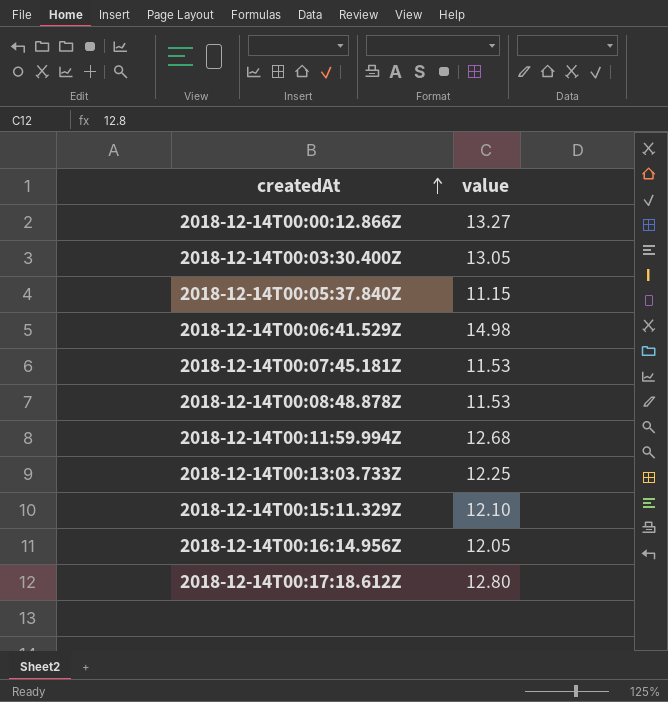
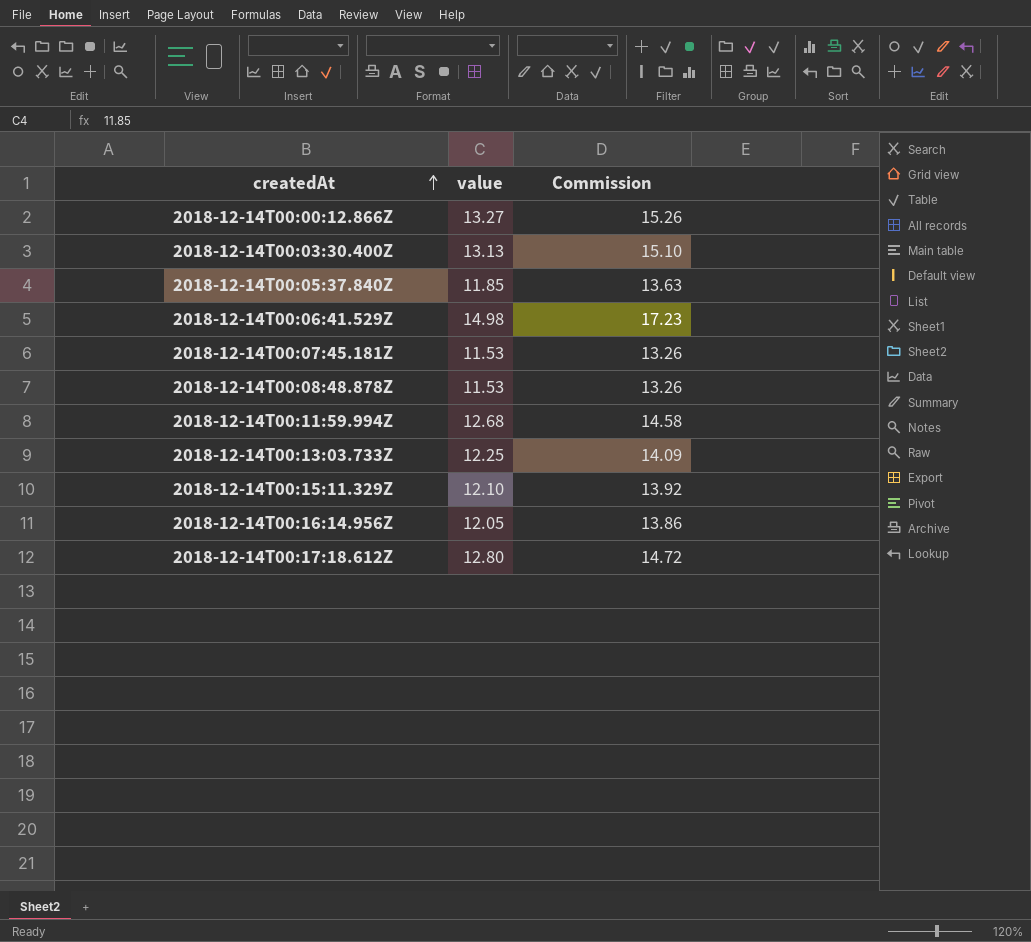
column Commission | formula: none -> [value] * 1.15
2018-12-14T00:03:30.400Z | value: 13.05 -> 13.13
2018-12-14T00:05:37.840Z | value: 11.15 -> 11.85

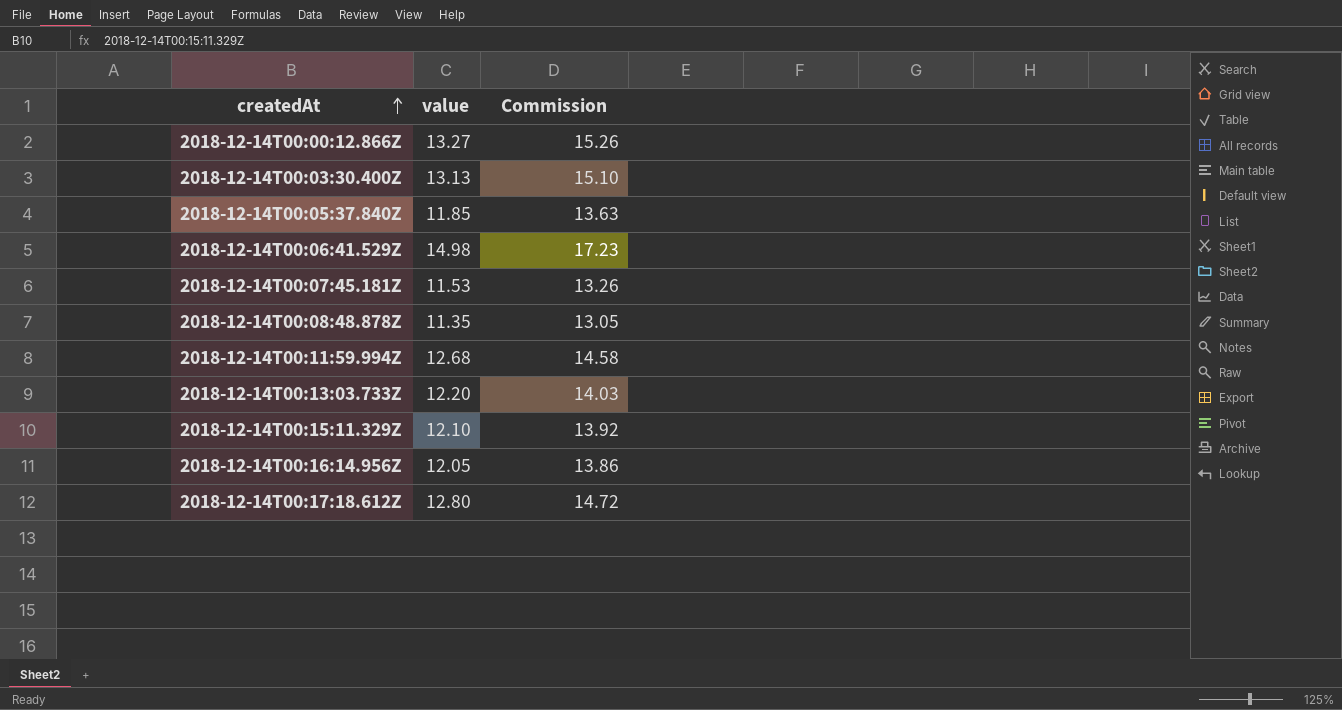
2018-12-14T00:08:48.878Z | value: 11.53 -> 11.35
2018-12-14T00:08:48.878Z | Commission: 13.26 -> 13.05
2018-12-14T00:13:03.733Z | value: 12.25 -> 12.20
2018-12-14T00:13:03.733Z | Commission: 14.09 -> 14.03

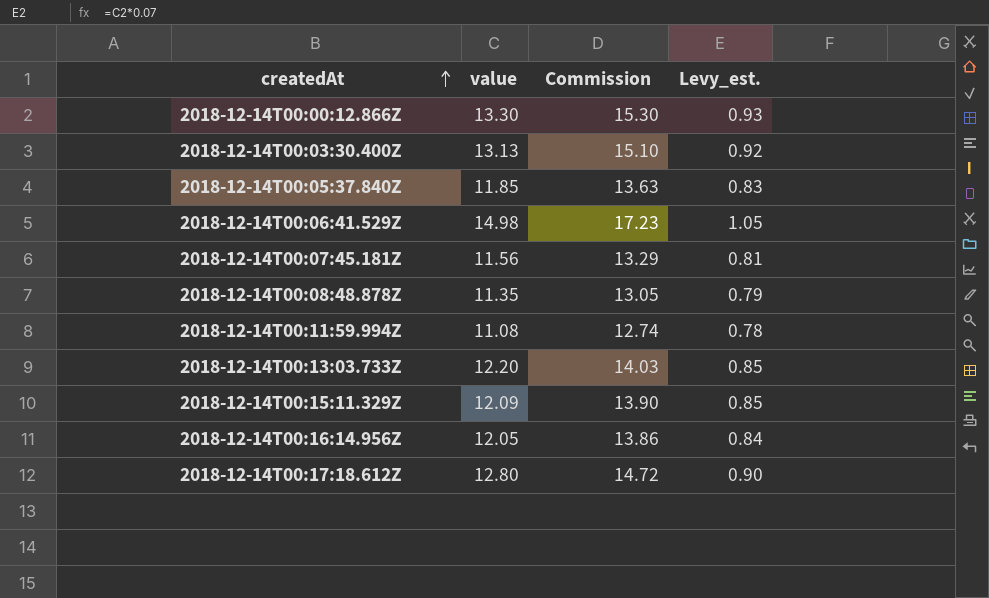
column Levy_est. | formula: none -> [value] * 0.07
2018-12-14T00:00:12.866Z | value: 13.27 -> 13.30
2018-12-14T00:00:12.866Z | Commission: 15.26 -> 15.30
2018-12-14T00:07:45.181Z | value: 11.53 -> 11.56
2018-12-14T00:07:45.181Z | Commission: 13.26 -> 13.29
2018-12-14T00:11:59.994Z | value: 12.68 -> 11.08
2018-12-14T00:11:59.994Z | Commission: 14.58 -> 12.74
2018-12-14T00:15:11.329Z | value: 12.10 -> 12.09
2018-12-14T00:15:11.329Z | Commission: 13.92 -> 13.90

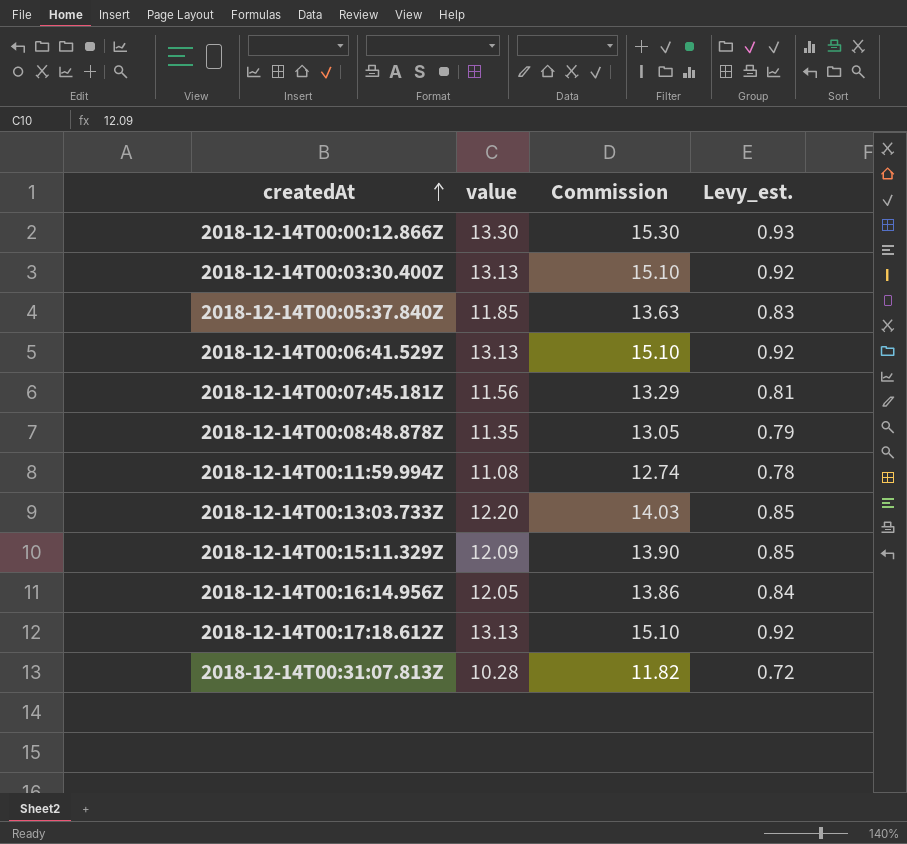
2018-12-14T00:06:41.529Z | value: 14.98 -> 13.13
2018-12-14T00:06:41.529Z | Commission: 17.23 -> 15.10
2018-12-14T00:06:41.529Z | Levy_est.: 1.05 -> 0.92
2018-12-14T00:17:18.612Z | value: 12.80 -> 13.13
2018-12-14T00:17:18.612Z | Commission: 14.72 -> 15.10
2018-12-14T00:17:18.612Z | Levy_est.: 0.90 -> 0.92
row 2018-12-14T00:31:07.813Z: none -> 10.28 | 11.82 | 0.72

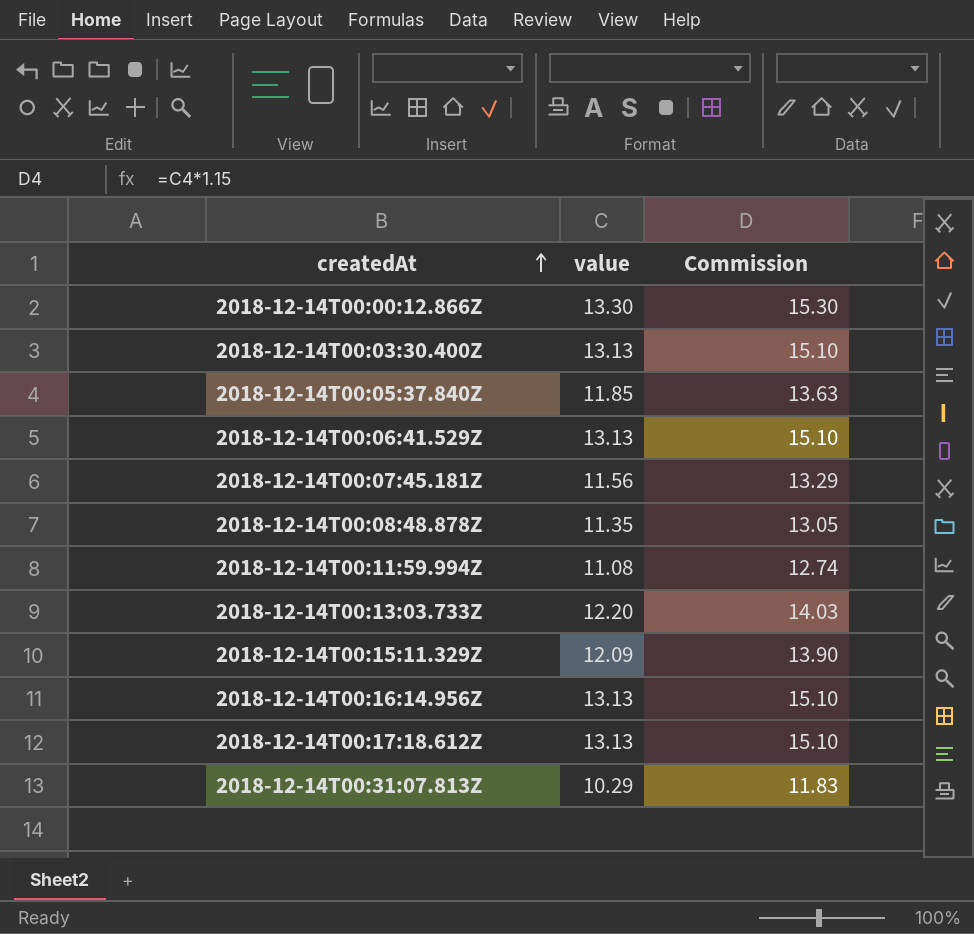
column Levy_est. | formula: [value] * 0.07 -> none
2018-12-14T00:16:14.956Z | value: 12.05 -> 13.13
2018-12-14T00:16:14.956Z | Commission: 13.86 -> 15.10
2018-12-14T00:31:07.813Z | value: 10.28 -> 10.29
2018-12-14T00:31:07.813Z | Commission: 11.82 -> 11.83

